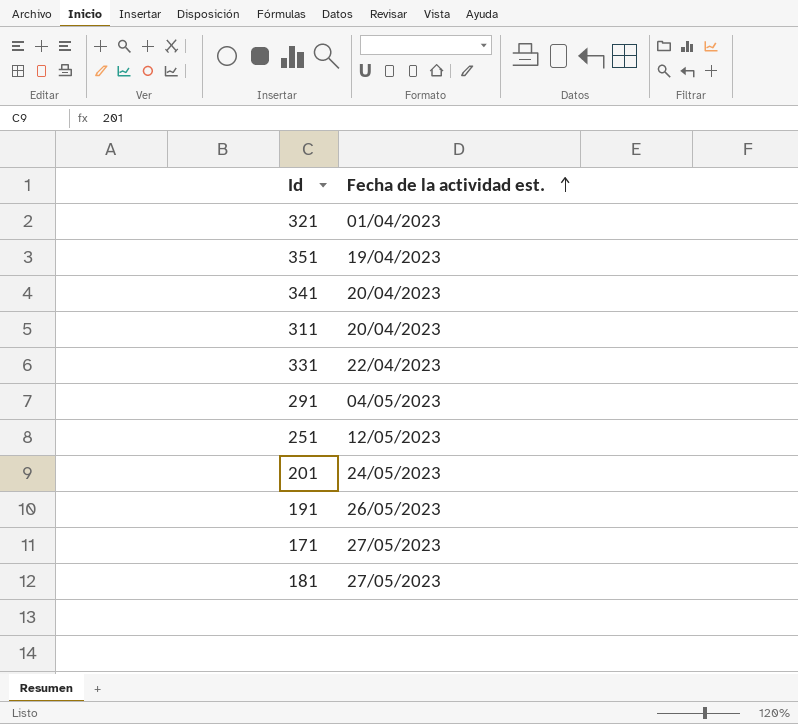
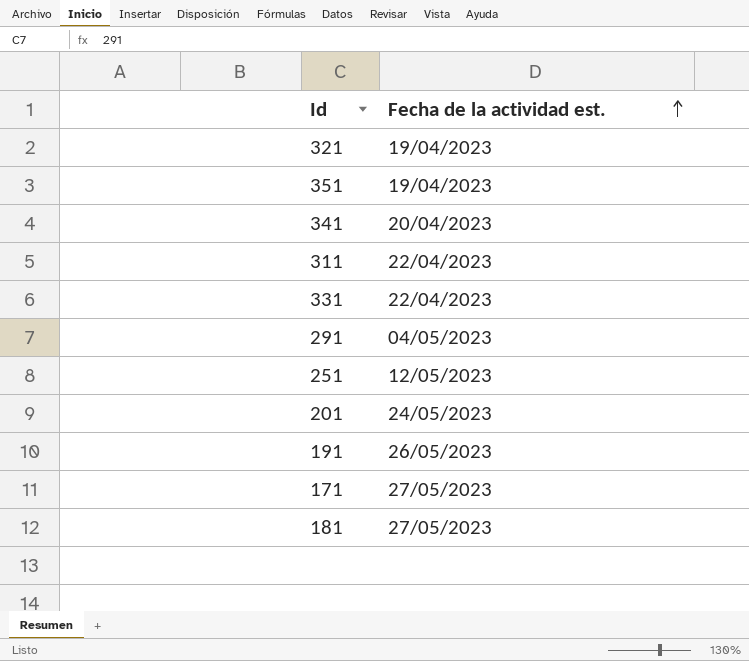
321 | Fecha de la actividad est.: 01/04/2023 -> 19/04/2023
311 | Fecha de la actividad est.: 20/04/2023 -> 22/04/2023

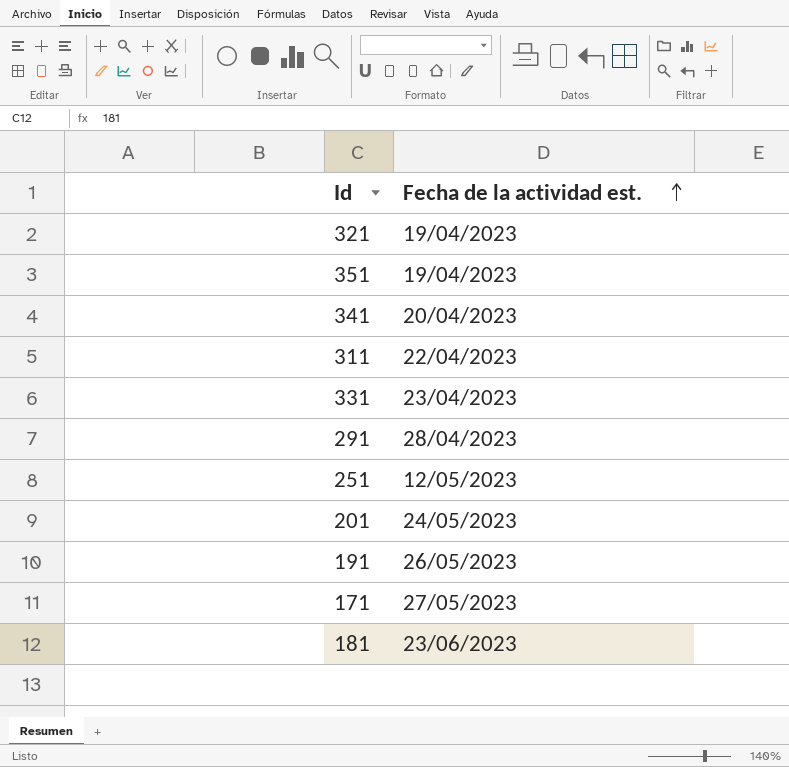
331 | Fecha de la actividad est.: 22/04/2023 -> 23/04/2023
291 | Fecha de la actividad est.: 04/05/2023 -> 28/04/2023
181 | Fecha de la actividad est.: 27/05/2023 -> 23/06/2023

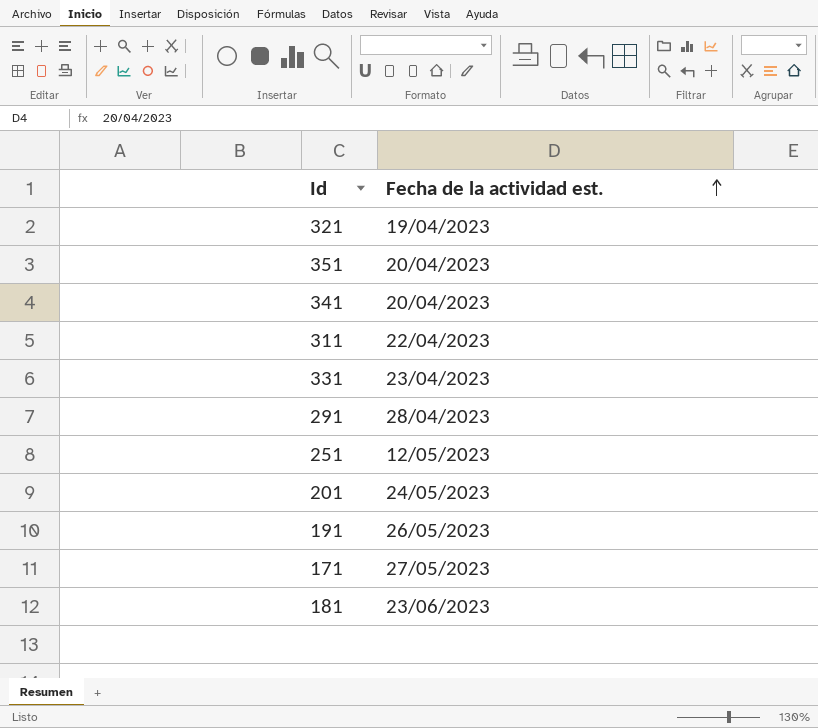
351 | Fecha de la actividad est.: 19/04/2023 -> 20/04/2023

